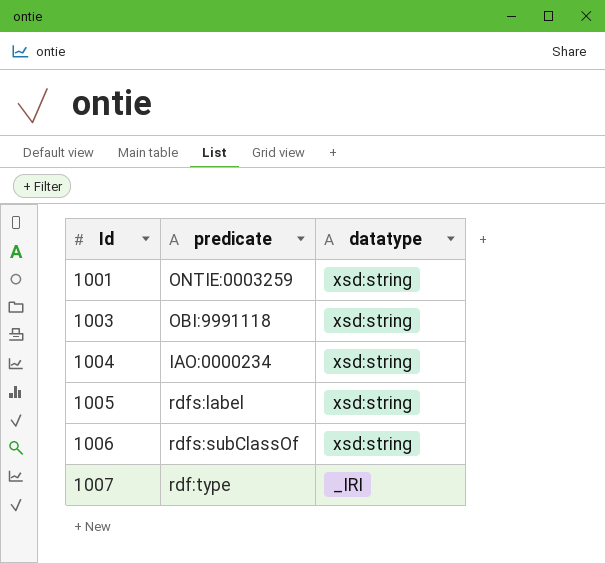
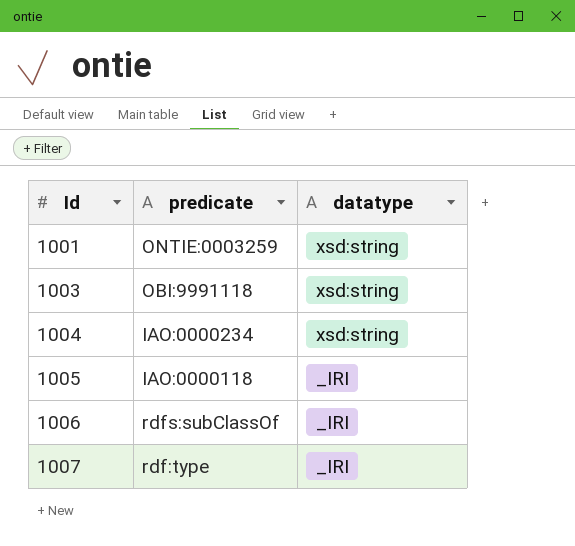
1005 | predicate: rdfs:label -> IAO:0000118
1005 | datatype: xsd:string -> _IRI
1006 | datatype: xsd:string -> _IRI

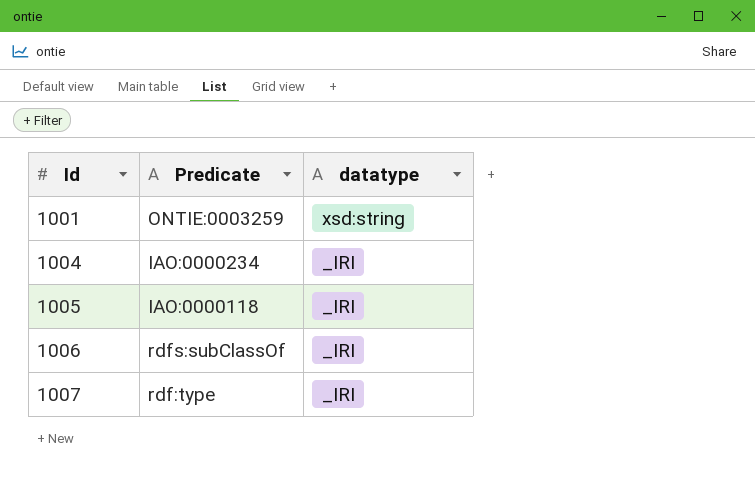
column name: predicate -> Predicate
row 1003: OBI:9991118 | xsd:string -> none
1004 | datatype: xsd:string -> _IRI

